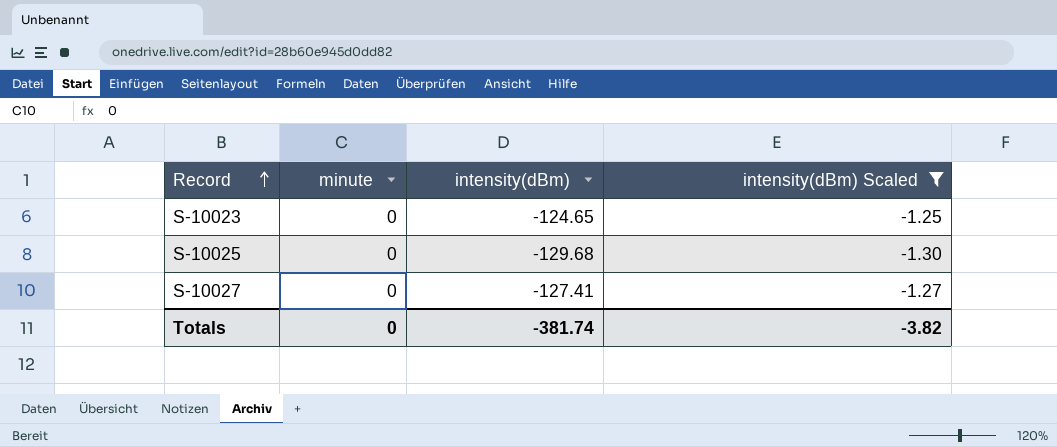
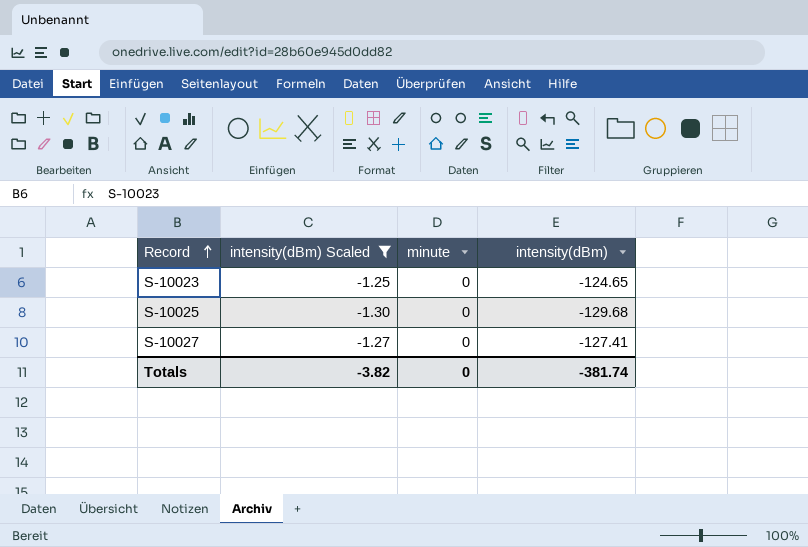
column intensity(dBm) Scaled | position: 4 -> 2

